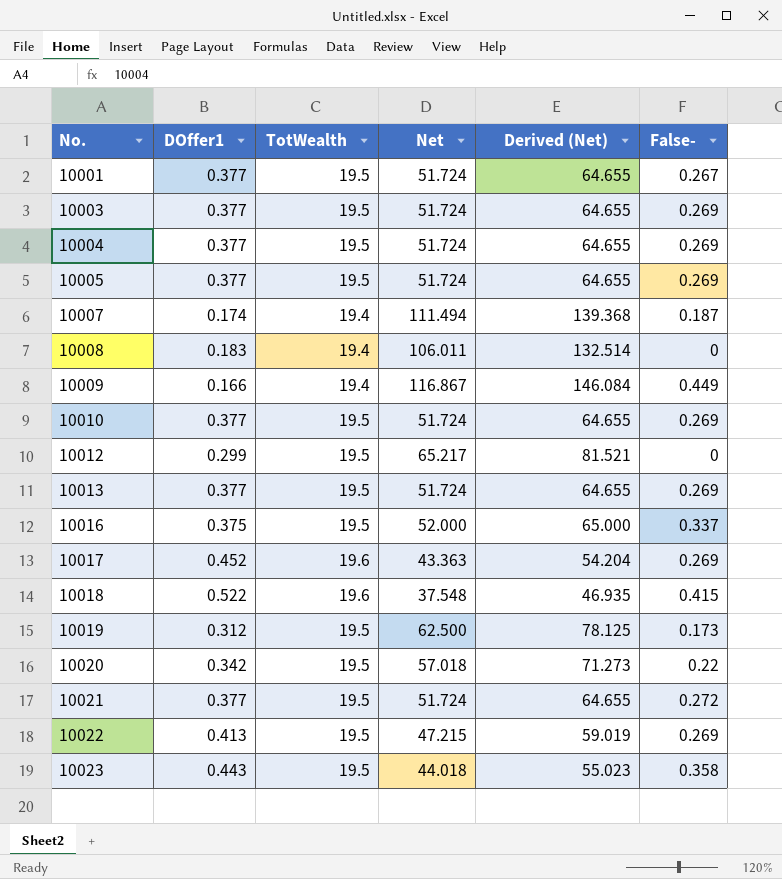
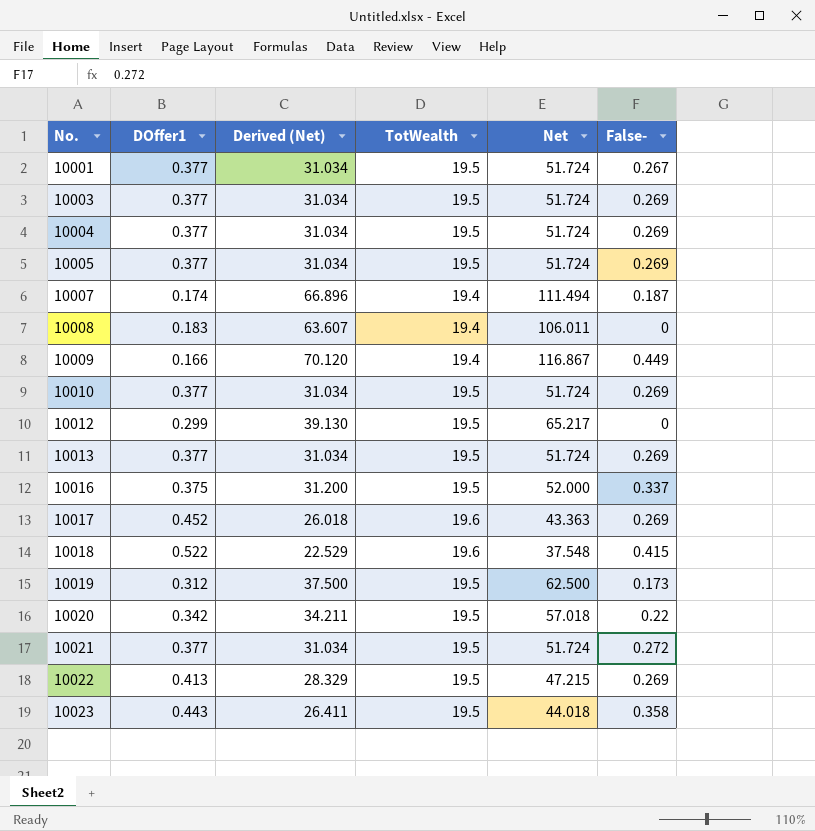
column Derived (Net) | formula: [Net] * 1.25 -> [Net] * 0.6
column Derived (Net) | position: 5 -> 3

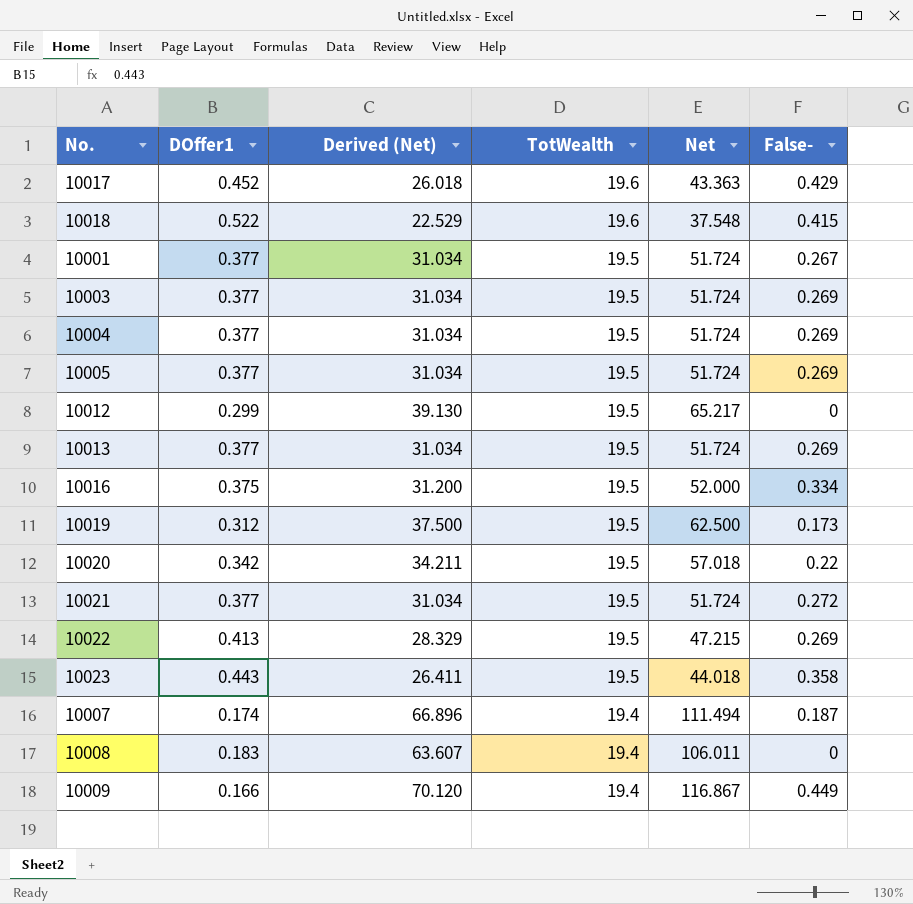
row order: No. ascending -> TotWealth descending
row 10010: 0.377 | 31.034 | 19.5 | 51.724 | 0.269 -> none
10017 | False-: 0.269 -> 0.429
10016 | False-: 0.337 -> 0.334

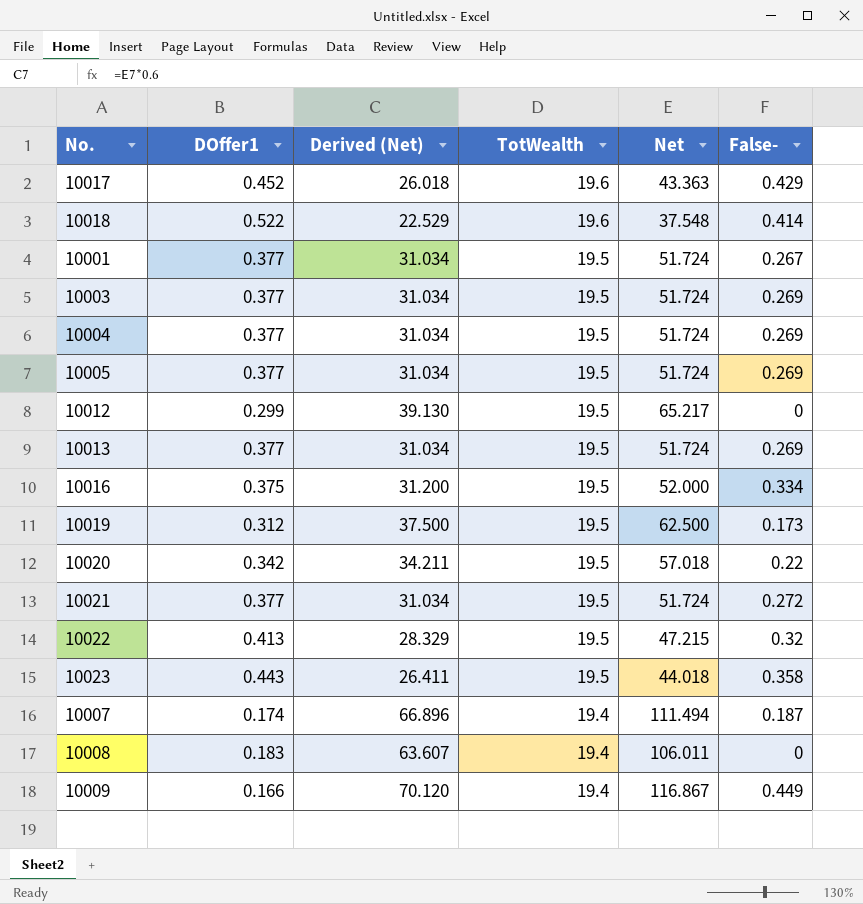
10018 | False-: 0.415 -> 0.414
10022 | False-: 0.269 -> 0.32

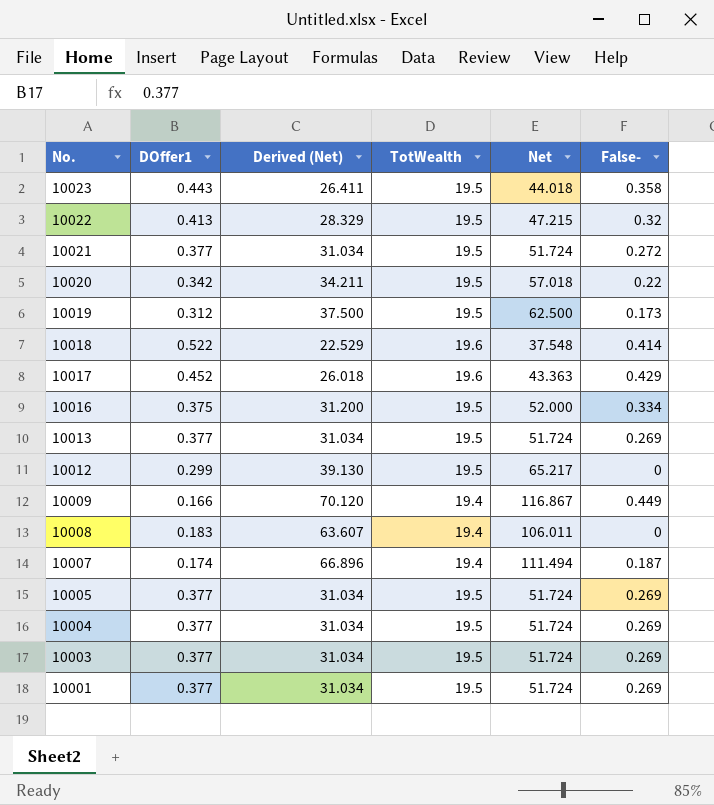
row order: TotWealth descending -> No. descending
10001 | False-: 0.267 -> 0.269

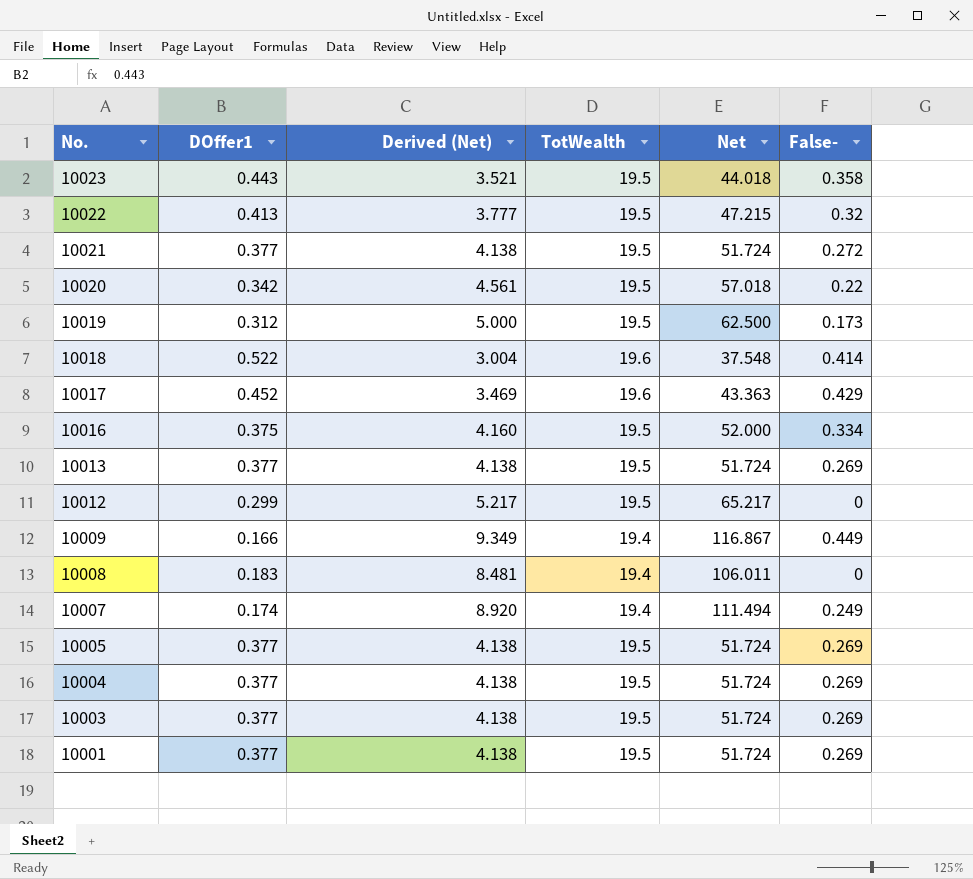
column Derived (Net) | formula: [Net] * 0.6 -> [Net] * 0.08
10007 | False-: 0.187 -> 0.249

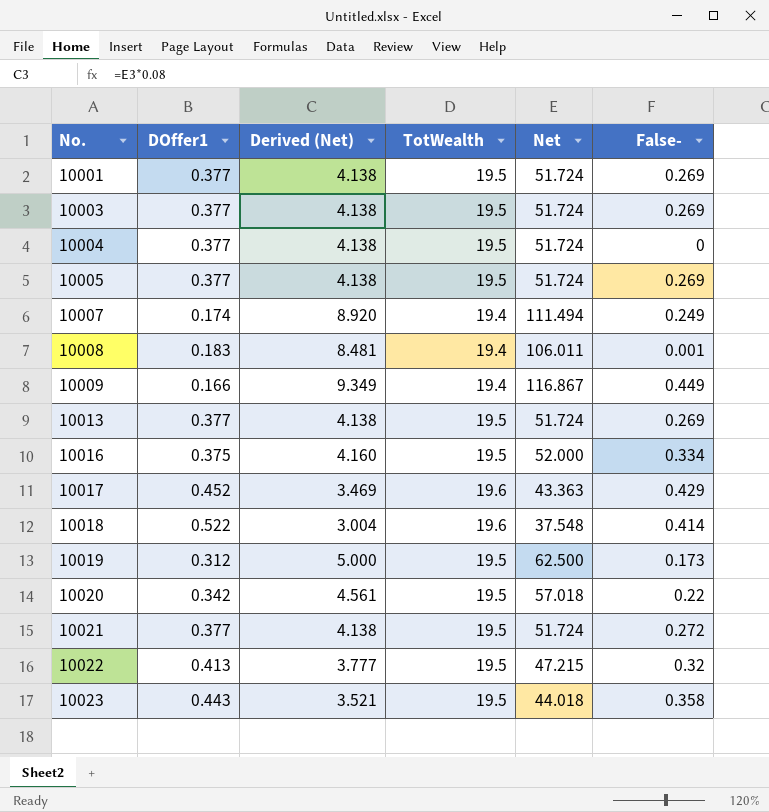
row order: No. descending -> No. ascending
row 10012: 0.299 | 5.217 | 19.5 | 65.217 | 0 -> none
10004 | False-: 0.269 -> 0
10008 | False-: 0 -> 0.001

